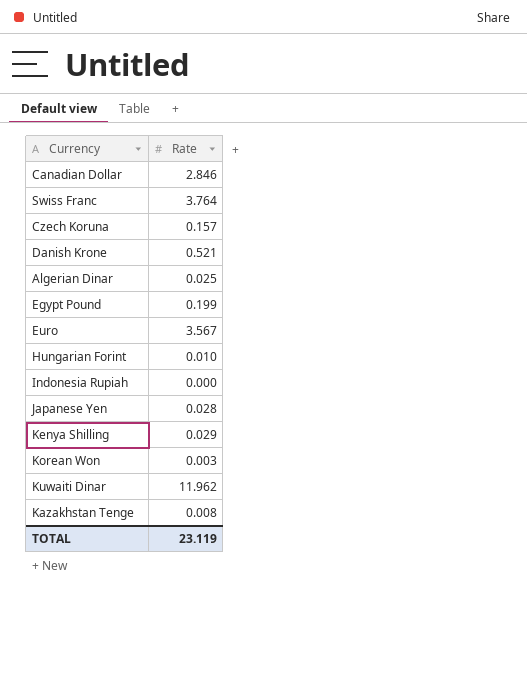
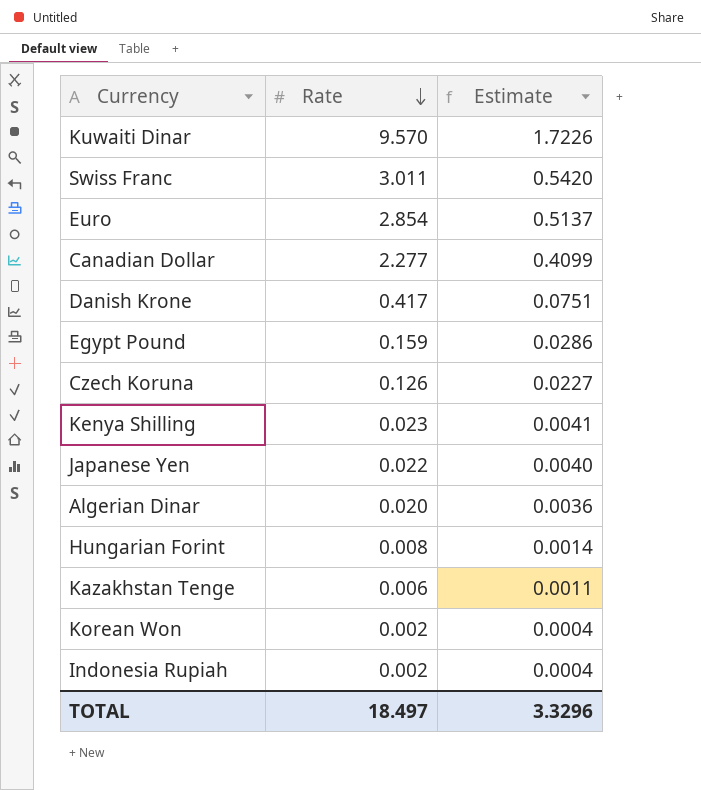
row order: none -> Rate descending
column Estimate | formula: none -> [Rate] * 0.18
Kuwaiti Dinar | Rate: 11.962 -> 9.570
Swiss Franc | Rate: 3.764 -> 3.011
Euro | Rate: 3.567 -> 2.854
Canadian Dollar | Rate: 2.846 -> 2.277
Danish Krone | Rate: 0.521 -> 0.417
Egypt Pound | Rate: 0.199 -> 0.159
Czech Koruna | Rate: 0.157 -> 0.126
Kenya Shilling | Rate: 0.029 -> 0.023
Japanese Yen | Rate: 0.028 -> 0.022
Algerian Dinar | Rate: 0.025 -> 0.020
Hungarian Forint | Rate: 0.010 -> 0.008
Kazakhstan Tenge | Rate: 0.008 -> 0.006
Korean Won | Rate: 0.003 -> 0.002
Indonesia Rupiah | Rate: 0.000 -> 0.002
TOTAL | Rate: 23.119 -> 18.497

